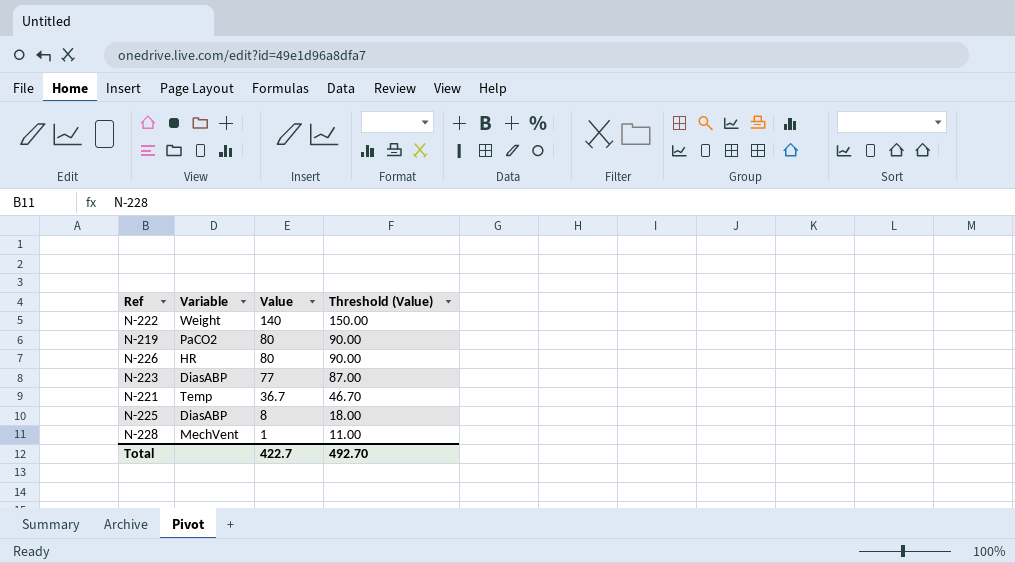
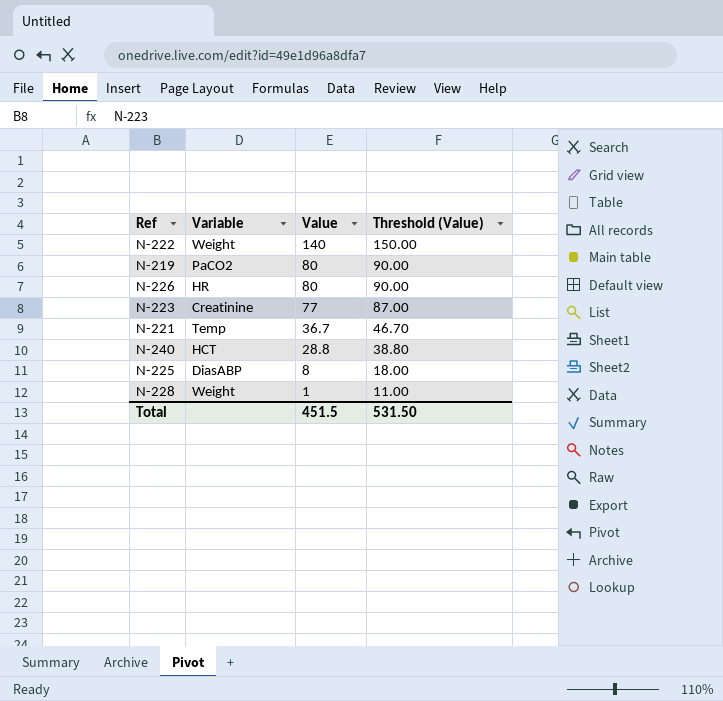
N-223 | Variable: DiasABP -> Creatinine
row N-240: none -> HCT | 28.8 | 38.80
N-228 | Variable: MechVent -> Weight
Total | Value: 422.7 -> 451.5
Total | Threshold (Value): 492.70 -> 531.50

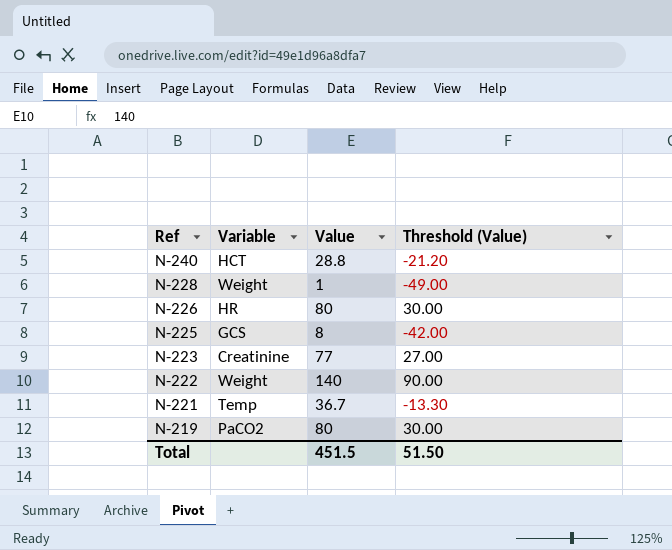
row order: Value descending -> Ref descending
column Threshold (Value) | formula: [Value] + 10 -> [Value] - 50
N-225 | Variable: DiasABP -> GCS
Total | Threshold (Value): 531.50 -> 51.50

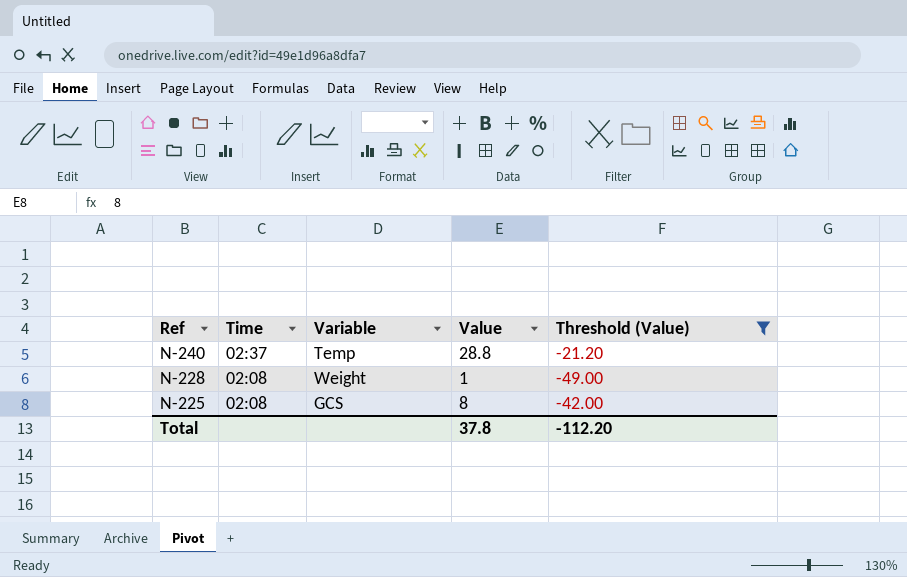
filter: none -> Threshold (Value) <= -21.20
column Time | position: none -> 2
N-240 | Variable: HCT -> Temp
Total | Value: 451.5 -> 37.8
Total | Threshold (Value): 51.50 -> -112.20

